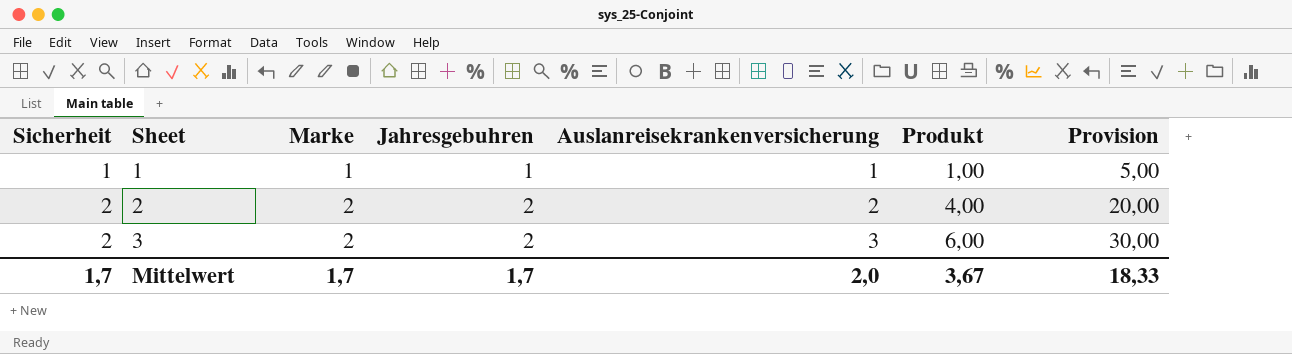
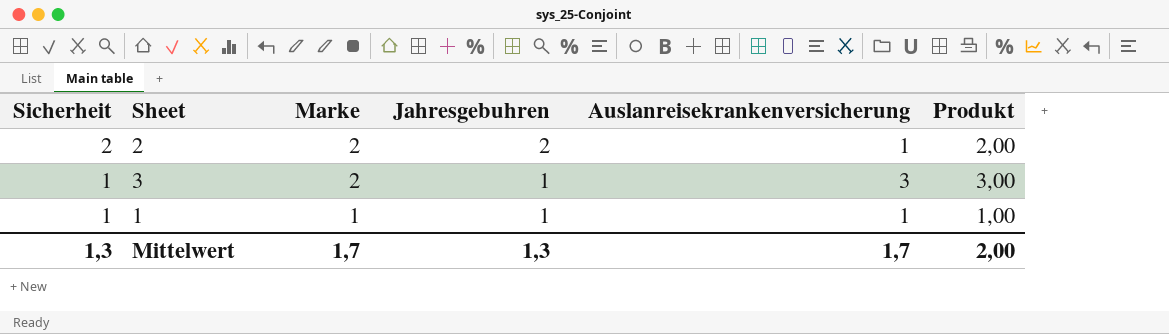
row order: Sicherheit ascending -> Sicherheit descending
column Provision | formula: [Produkt] * 5 -> none
2 | Auslanreisekrankenversicherung: 2 -> 1
2 | Produkt: 4,00 -> 2,00
3 | Sicherheit: 2 -> 1
3 | Jahresgebuhren: 2 -> 1
3 | Produkt: 6,00 -> 3,00
Mittelwert | Sicherheit: 1,7 -> 1,3
Mittelwert | Jahresgebuhren: 1,7 -> 1,3
Mittelwert | Auslanreisekrankenversicherung: 2,0 -> 1,7
Mittelwert | Produkt: 3,67 -> 2,00

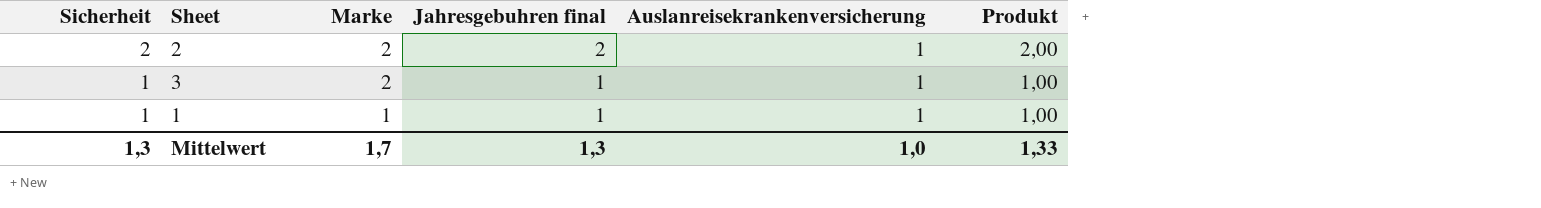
column name: Jahresgebuhren -> Jahresgebuhren final
3 | Auslanreisekrankenversicherung: 3 -> 1
3 | Produkt: 3,00 -> 1,00
Mittelwert | Auslanreisekrankenversicherung: 1,7 -> 1,0
Mittelwert | Produkt: 2,00 -> 1,33

